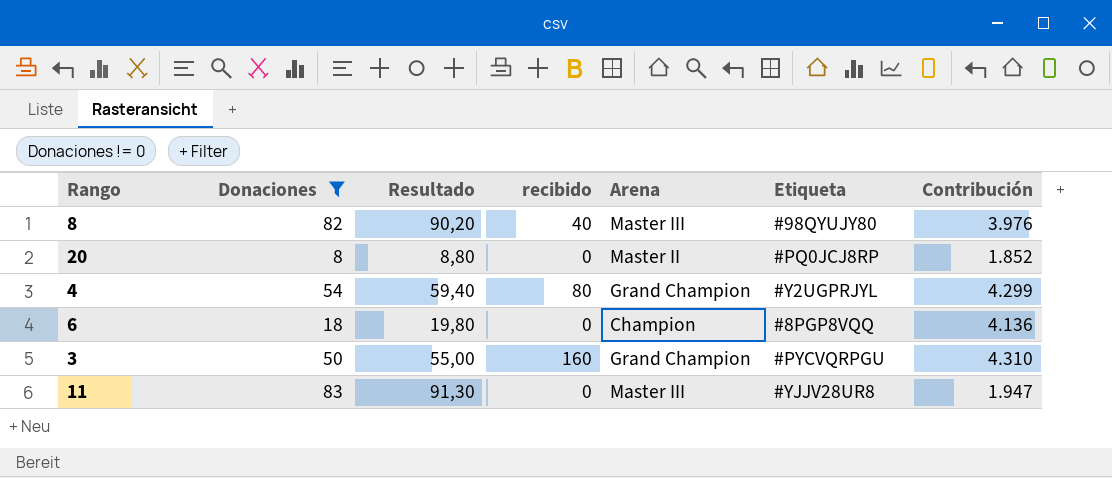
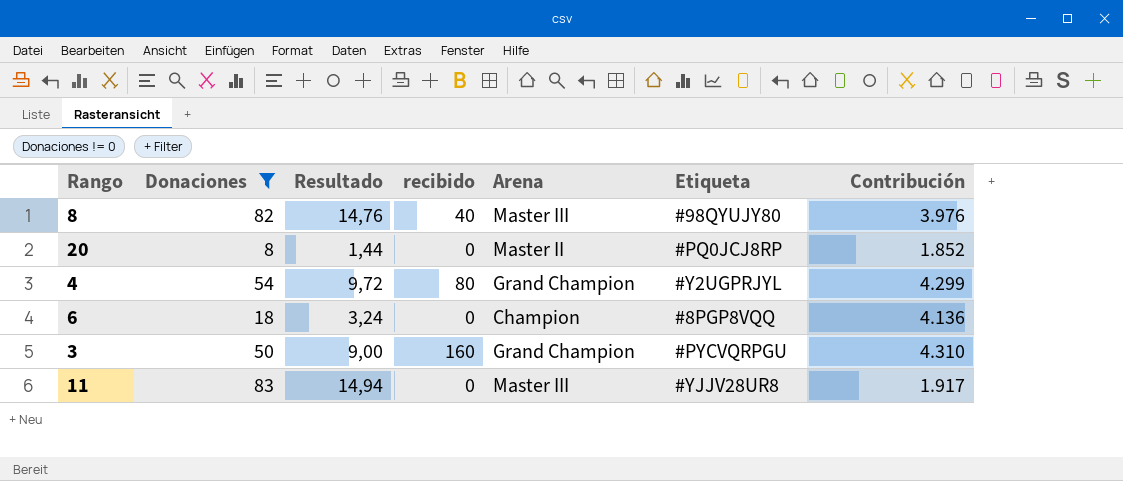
column Resultado | formula: [Donaciones] * 1,1 -> [Donaciones] * 0,18
11 | Contribución: 1.947 -> 1.917

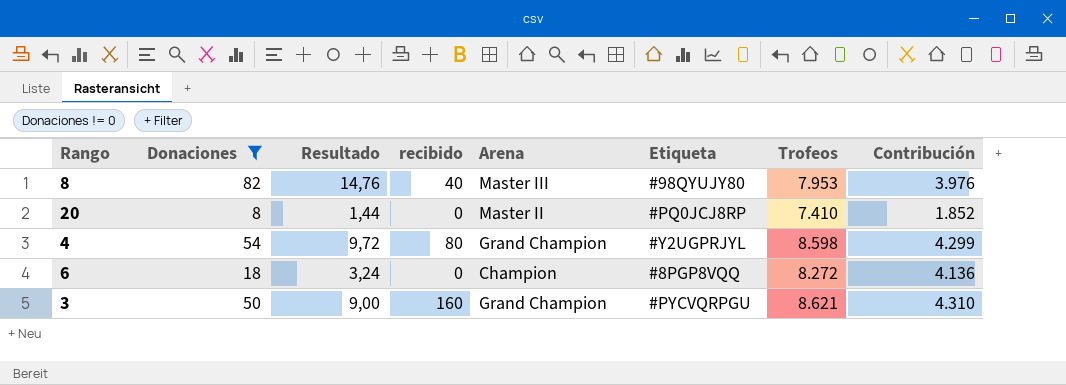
column Trofeos | position: none -> 7
row 11: 83 | 14,94 | 0 | Master III | #YJJV28UR8 | 1.917 -> none

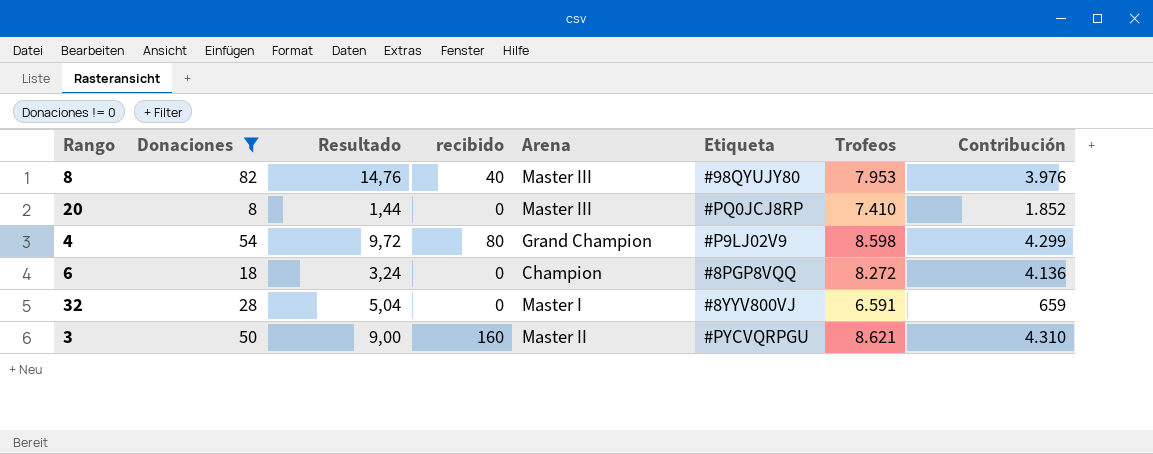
20 | Arena: Master II -> Master III
4 | Etiqueta: #Y2UGPRJYL -> #P9LJ02V9
row 32: none -> 28 | 5,04 | 0 | Master I | #8YYV800VJ | 6.591 | 659
3 | Arena: Grand Champion -> Master II

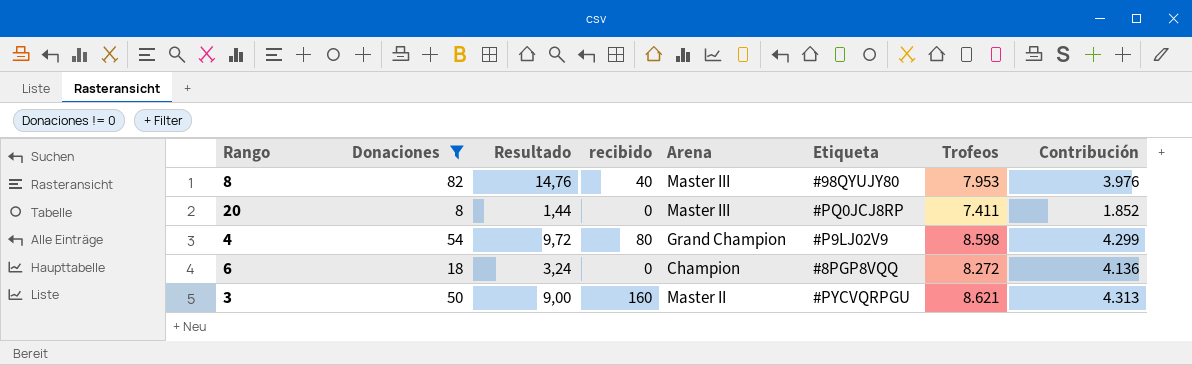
row 32: 28 | 5,04 | 0 | Master I | #8YYV800VJ | 6.591 | 659 -> none
20 | Trofeos: 7.410 -> 7.411
3 | Contribución: 4.310 -> 4.313

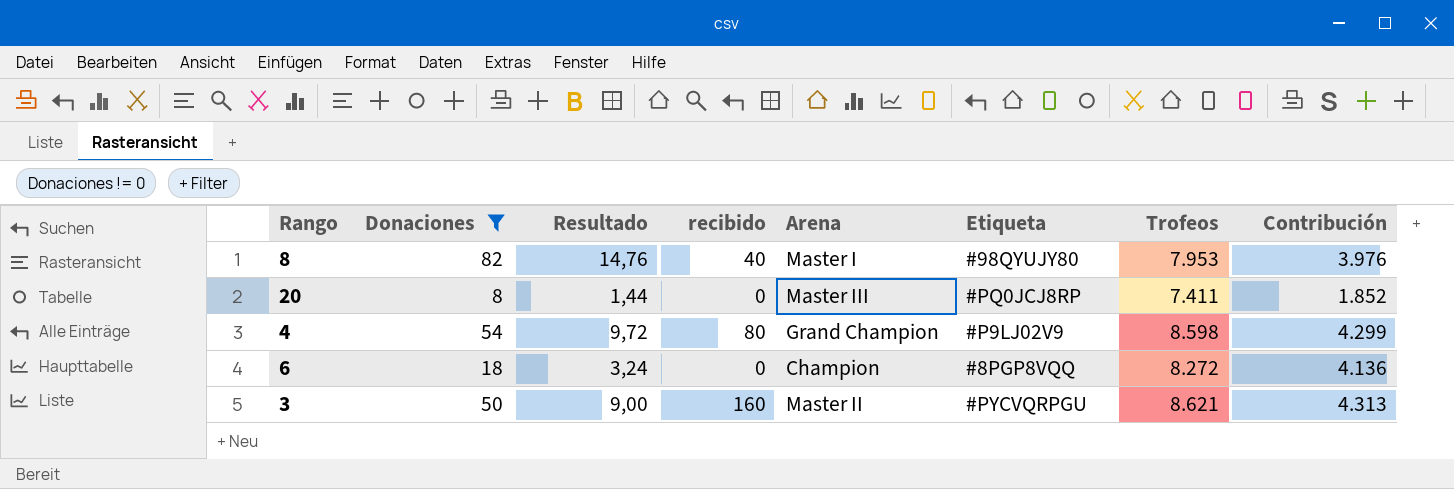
8 | Arena: Master III -> Master I

